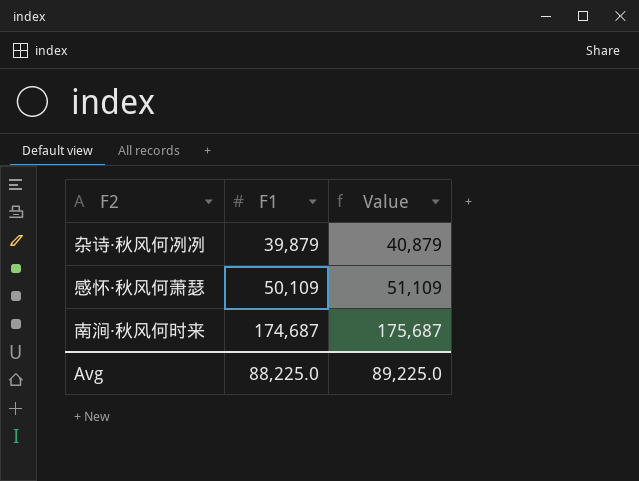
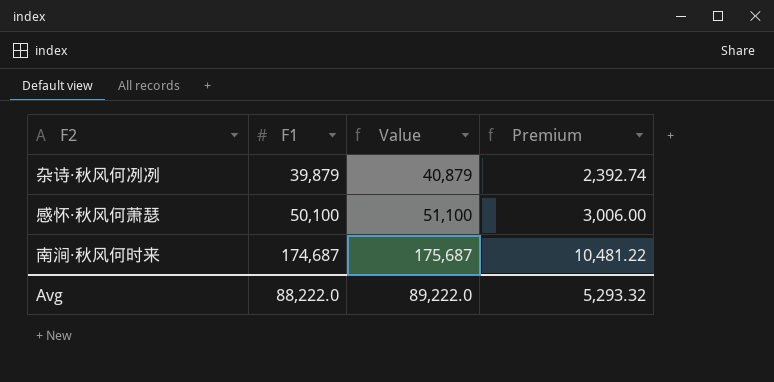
column Premium | formula: none -> [F1] * 0.06
感怀·秋风何萧瑟 | F1: 50,109 -> 50,100
感怀·秋风何萧瑟 | Value: 51,109 -> 51,100
Avg | F1: 88,225.0 -> 88,222.0
Avg | Value: 89,225.0 -> 89,222.0

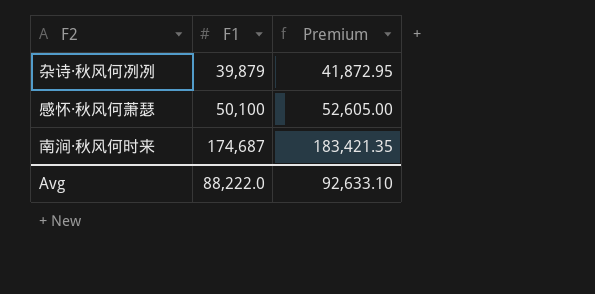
column Value | formula: [F1] + 1000 -> none
column Premium | formula: [F1] * 0.06 -> [F1] * 1.05
Avg | Premium: 5,293.32 -> 92,633.10

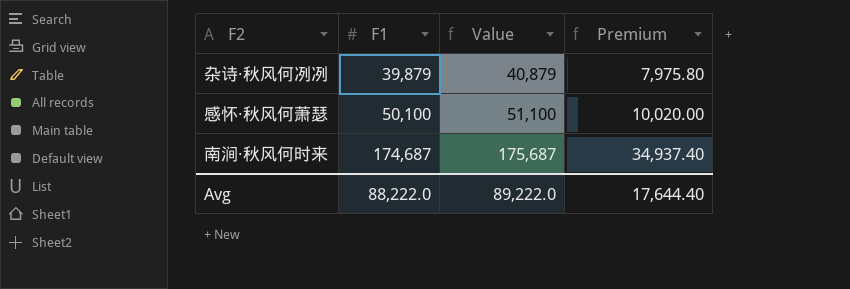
column Value | formula: none -> [F1] + 1000
column Premium | formula: [F1] * 1.05 -> [F1] * 0.2
Avg | Premium: 92,633.10 -> 17,644.40

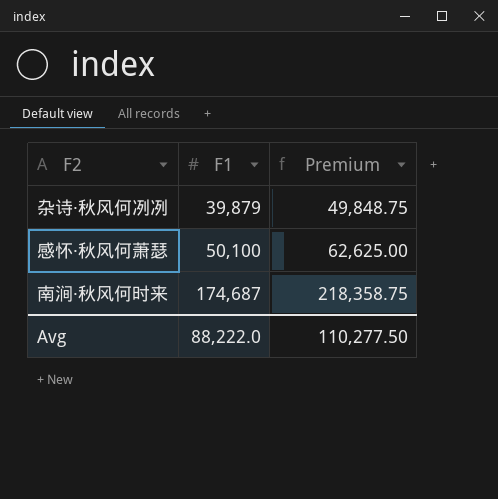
column Value | formula: [F1] + 1000 -> none
column Premium | formula: [F1] * 0.2 -> [F1] * 1.25
Avg | Premium: 17,644.40 -> 110,277.50

